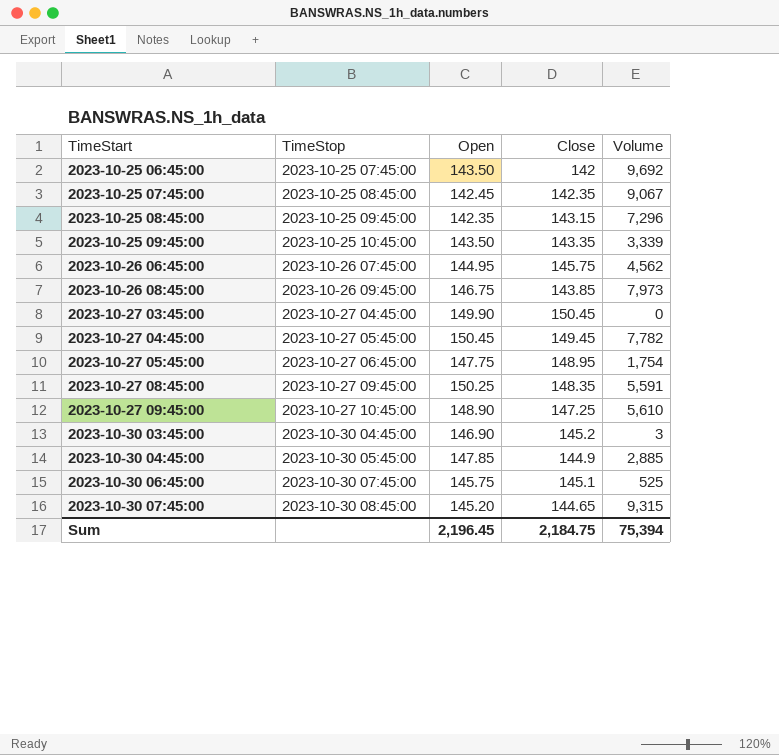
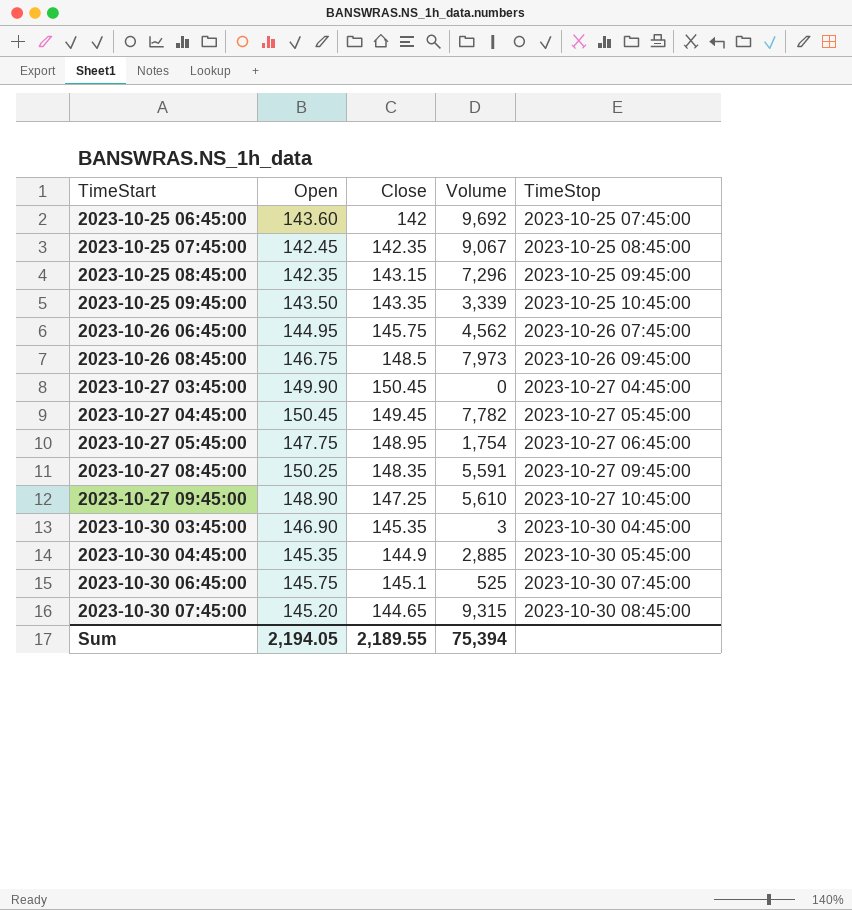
column TimeStop | position: 2 -> 5
2023-10-25 06:45:00 | Open: 143.50 -> 143.60
2023-10-26 08:45:00 | Close: 143.85 -> 148.5
2023-10-30 03:45:00 | Close: 145.2 -> 145.35
2023-10-30 04:45:00 | Open: 147.85 -> 145.35
Sum | Open: 2,196.45 -> 2,194.05
Sum | Close: 2,184.75 -> 2,189.55

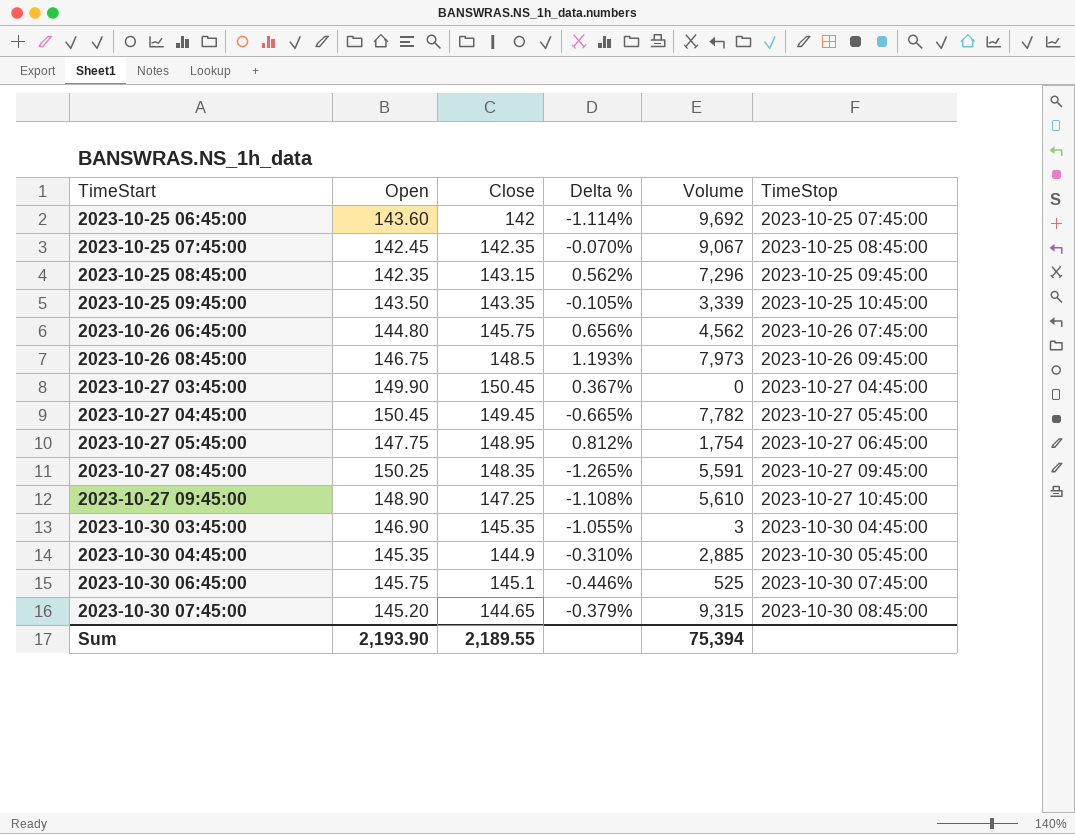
column Delta % | formula: none -> ([Close] - [Open]) / [Open]
2023-10-26 06:45:00 | Open: 144.95 -> 144.80
Sum | Open: 2,194.05 -> 2,193.90

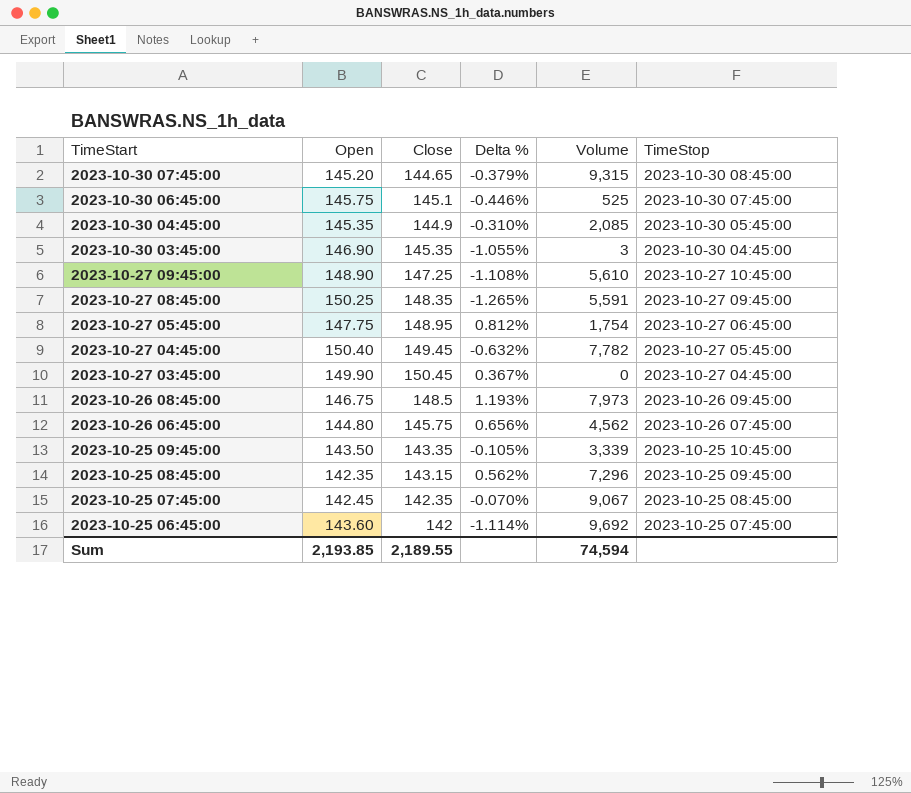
row order: TimeStart ascending -> TimeStart descending
2023-10-30 04:45:00 | Volume: 2,885 -> 2,085
2023-10-27 04:45:00 | Open: 150.45 -> 150.40
2023-10-27 04:45:00 | Delta %: -0.665% -> -0.632%
Sum | Open: 2,193.90 -> 2,193.85
Sum | Volume: 75,394 -> 74,594

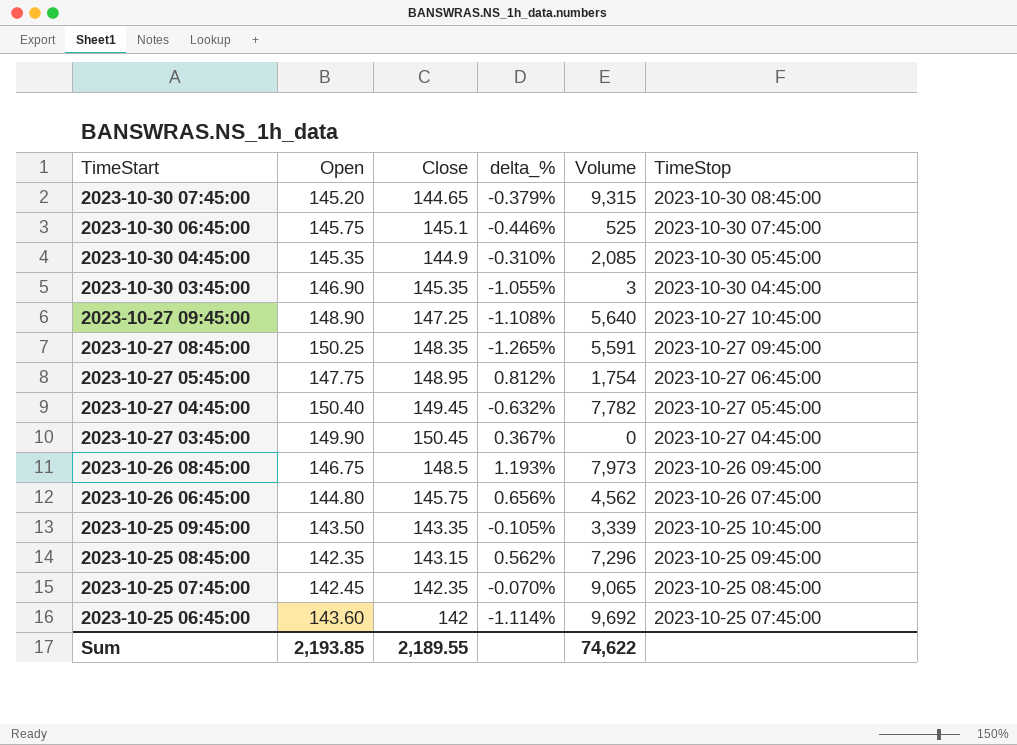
column name: Delta % -> delta_%
2023-10-27 09:45:00 | Volume: 5,610 -> 5,640
2023-10-25 07:45:00 | Volume: 9,067 -> 9,065
Sum | Volume: 74,594 -> 74,622

